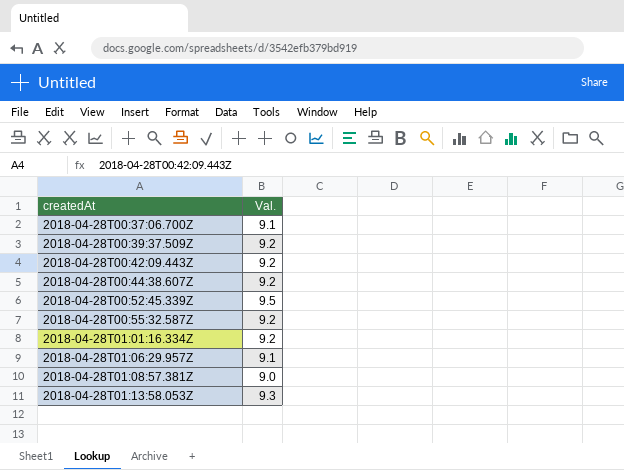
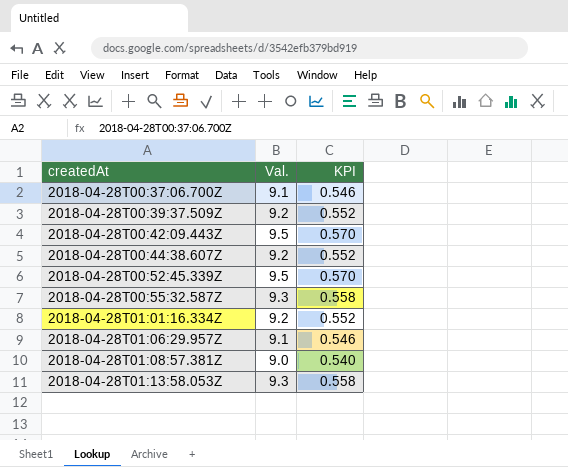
column KPI | formula: none -> [Val.] * 0.06
2018-04-28T00:42:09.443Z | Val.: 9.2 -> 9.5
2018-04-28T00:55:32.587Z | Val.: 9.2 -> 9.3

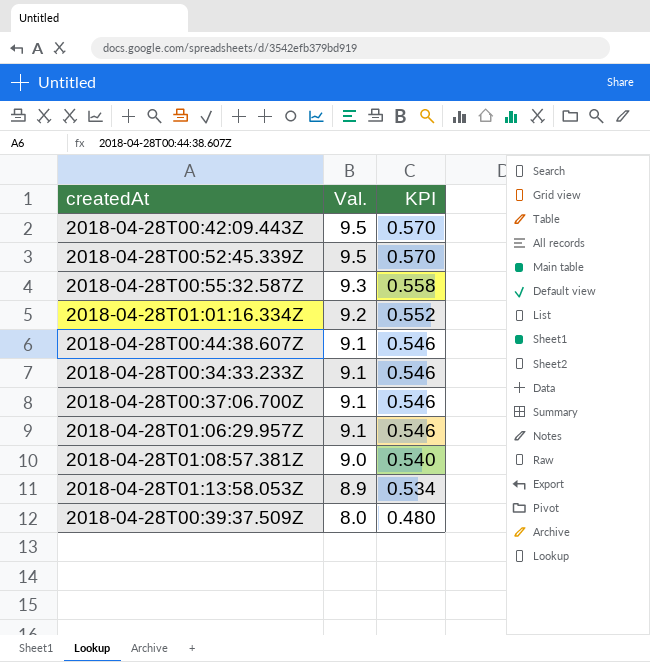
row order: createdAt ascending -> Val. descending
2018-04-28T00:44:38.607Z | Val.: 9.2 -> 9.1
2018-04-28T00:44:38.607Z | KPI: 0.552 -> 0.546
row 2018-04-28T00:34:33.233Z: none -> 9.1 | 0.546
2018-04-28T01:13:58.053Z | Val.: 9.3 -> 8.9
2018-04-28T01:13:58.053Z | KPI: 0.558 -> 0.534
2018-04-28T00:39:37.509Z | Val.: 9.2 -> 8.0
2018-04-28T00:39:37.509Z | KPI: 0.552 -> 0.480

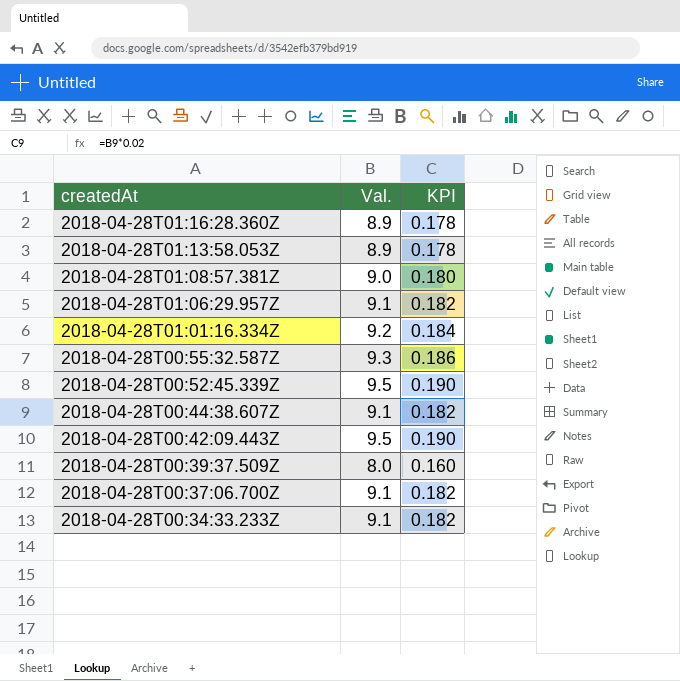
row order: Val. descending -> createdAt descending
column KPI | formula: [Val.] * 0.06 -> [Val.] * 0.02
row 2018-04-28T01:16:28.360Z: none -> 8.9 | 0.178

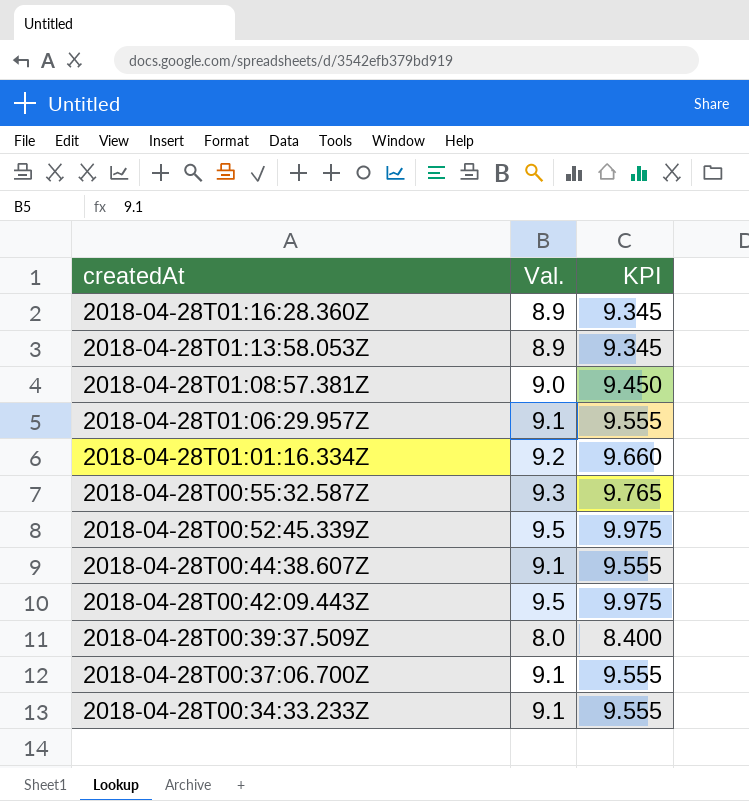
column KPI | formula: [Val.] * 0.02 -> [Val.] * 1.05

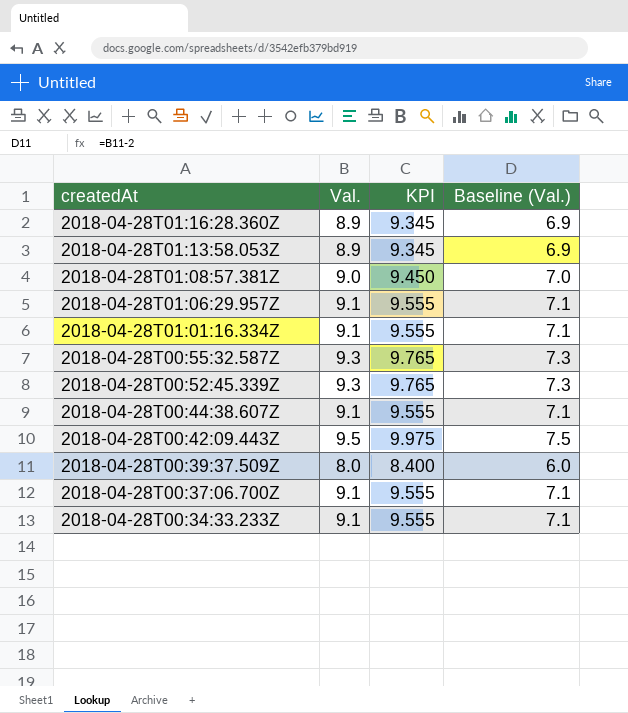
column Baseline (Val.) | formula: none -> [Val.] - 2
2018-04-28T01:01:16.334Z | Val.: 9.2 -> 9.1
2018-04-28T01:01:16.334Z | KPI: 9.660 -> 9.555
2018-04-28T00:52:45.339Z | Val.: 9.5 -> 9.3
2018-04-28T00:52:45.339Z | KPI: 9.975 -> 9.765

